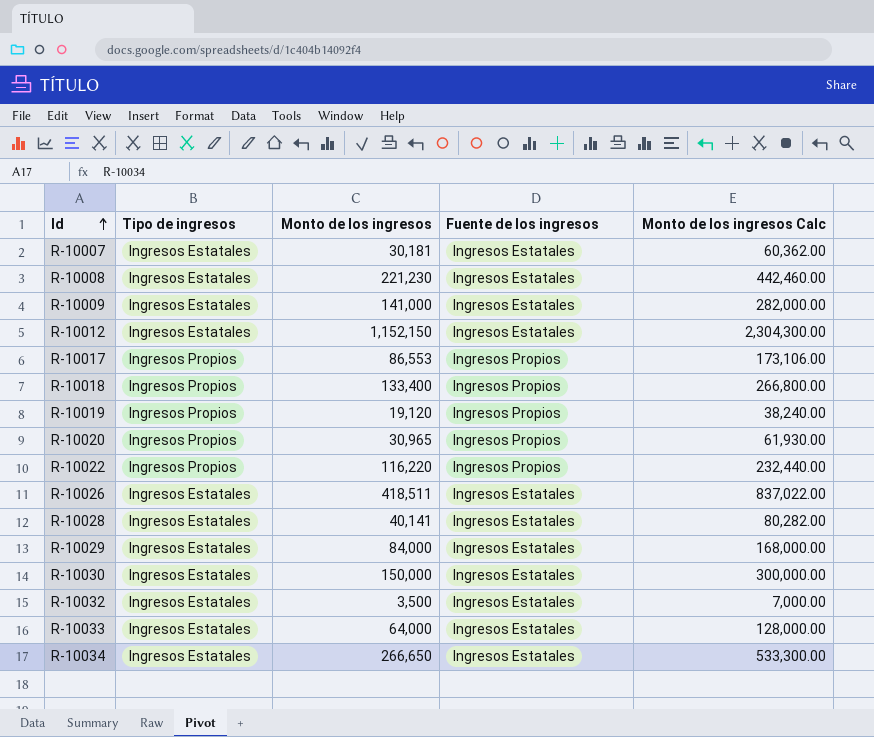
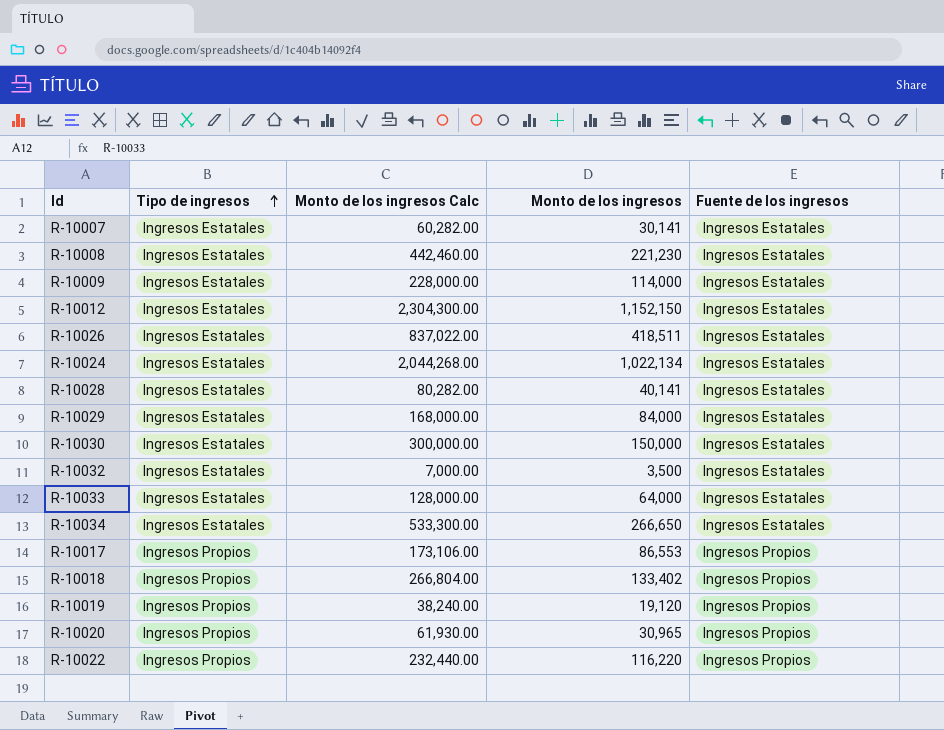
row order: Id ascending -> Tipo de ingresos ascending
column Monto de los ingresos Calc | position: 5 -> 3
R-10007 | Monto de los ingresos Calc: 60,362.00 -> 60,282.00
R-10007 | Monto de los ingresos: 30,181 -> 30,141
R-10009 | Monto de los ingresos Calc: 282,000.00 -> 228,000.00
R-10009 | Monto de los ingresos: 141,000 -> 114,000
row R-10024: none -> Ingresos Estatales | 2,044,268.00 | 1,022,134 | Ingresos Estatales
R-10018 | Monto de los ingresos Calc: 266,800.00 -> 266,804.00
R-10018 | Monto de los ingresos: 133,400 -> 133,402

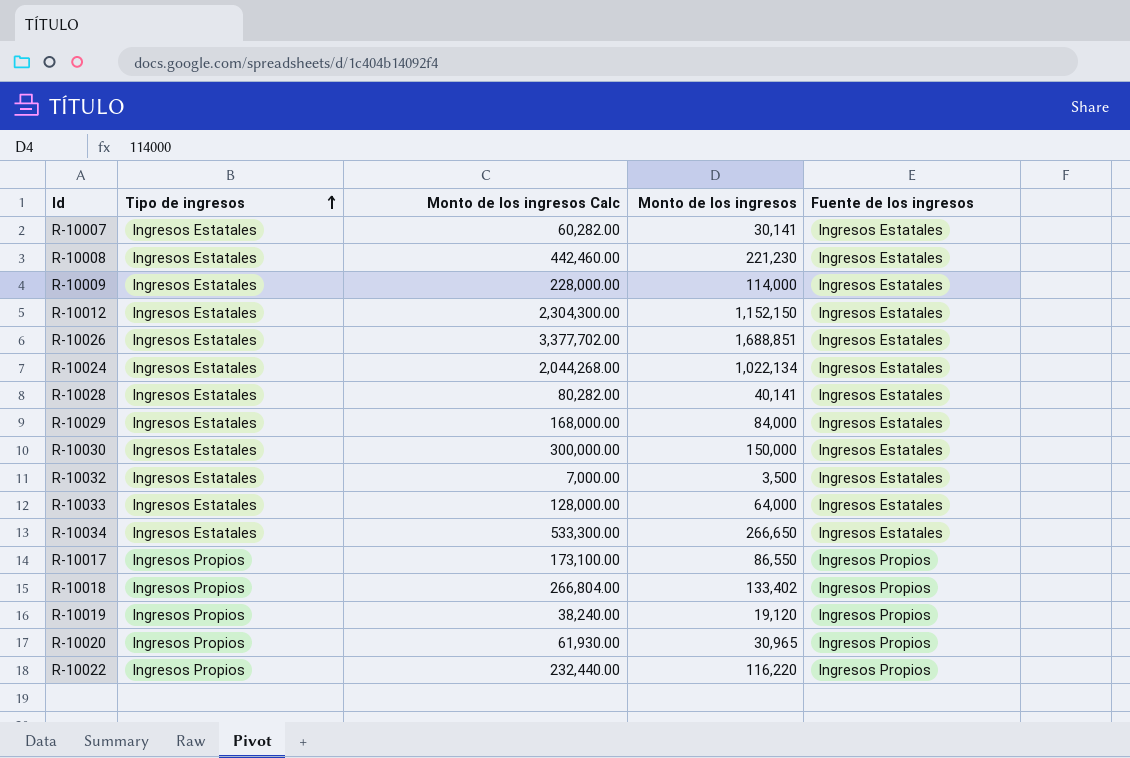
R-10026 | Monto de los ingresos Calc: 837,022.00 -> 3,377,702.00
R-10026 | Monto de los ingresos: 418,511 -> 1,688,851
R-10017 | Monto de los ingresos Calc: 173,106.00 -> 173,100.00
R-10017 | Monto de los ingresos: 86,553 -> 86,550

